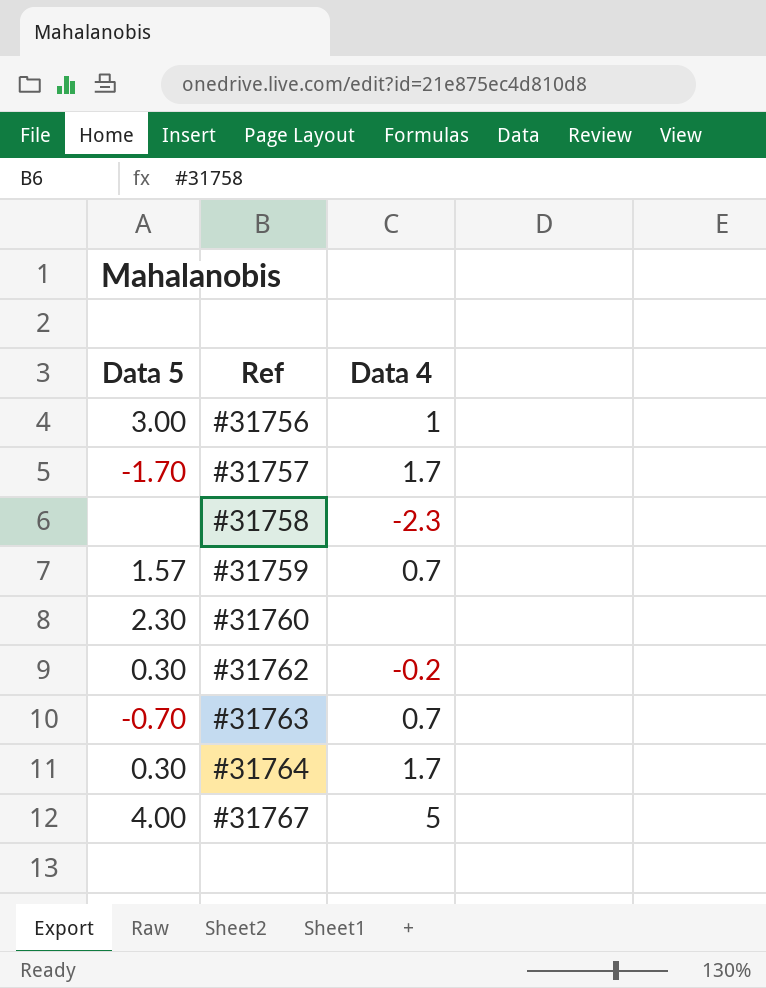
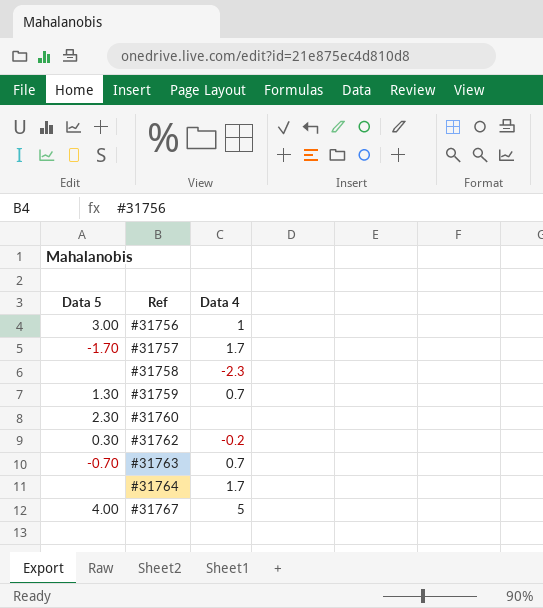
#31759 | Data 5: 1.57 -> 1.30
#31764 | Data 5: 0.30 -> none

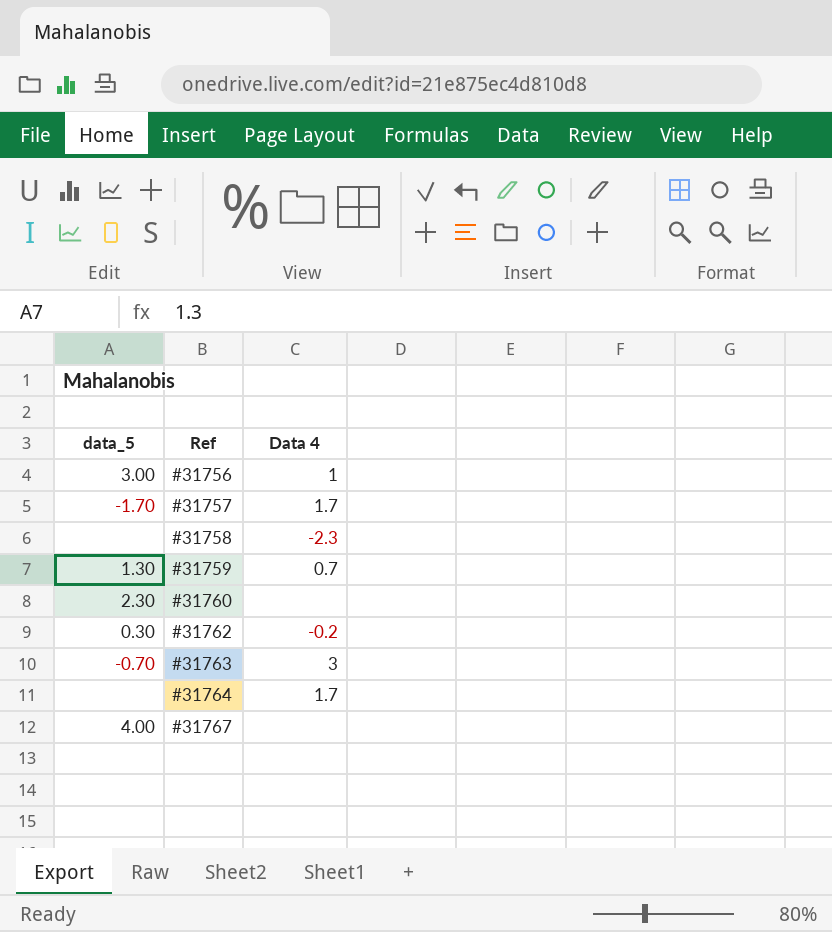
column name: Data 5 -> data_5
#31763 | Data 4: 0.7 -> 3
#31767 | Data 4: 5 -> none

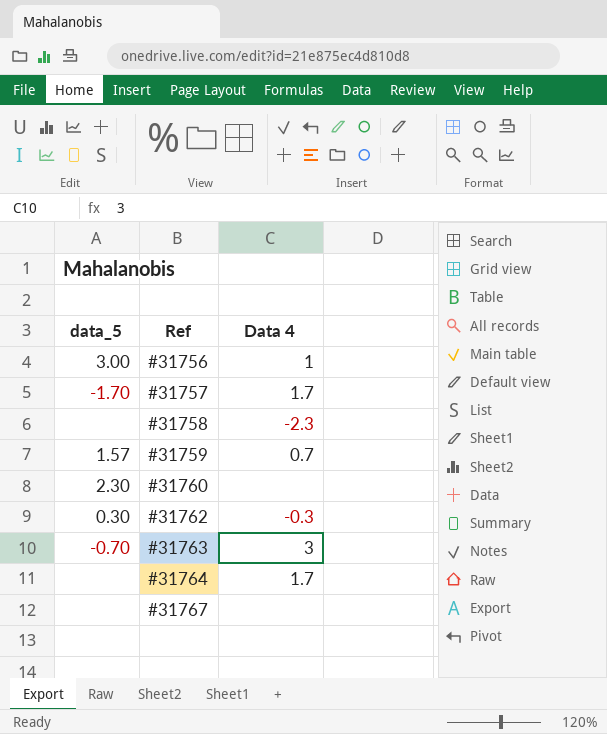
#31759 | data_5: 1.30 -> 1.57
#31762 | Data 4: -0.2 -> -0.3
#31767 | data_5: 4.00 -> none

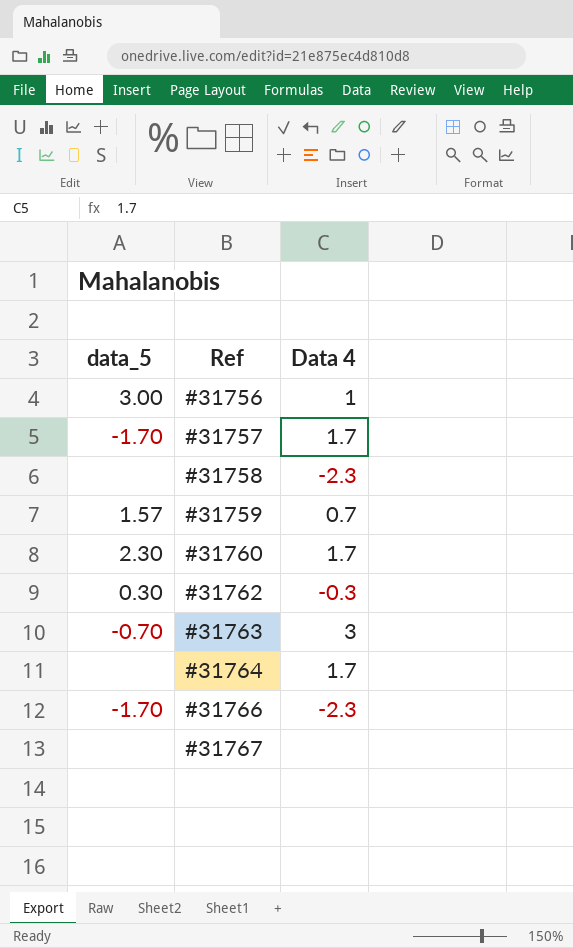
#31760 | Data 4: none -> 1.7
row #31766: none -> -1.70 | -2.3

